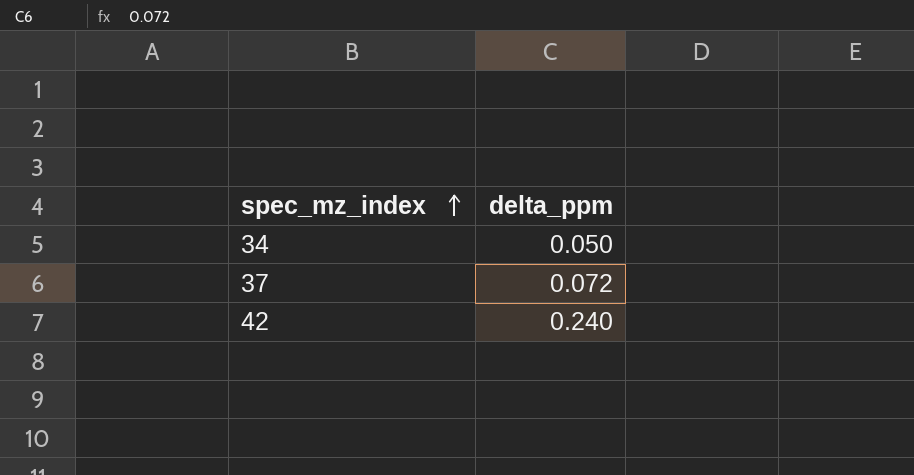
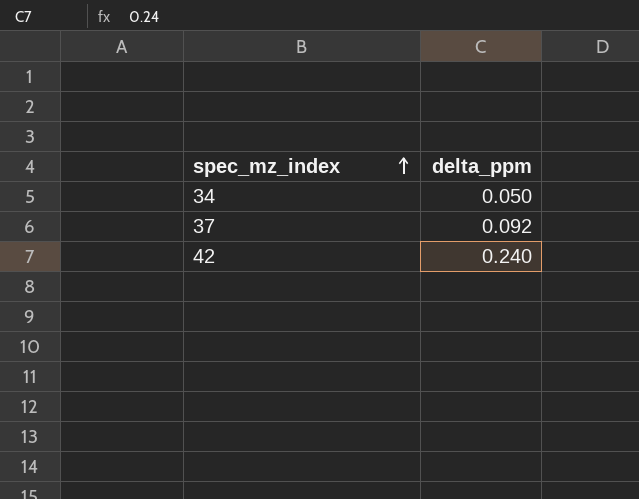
37 | delta_ppm: 0.072 -> 0.092

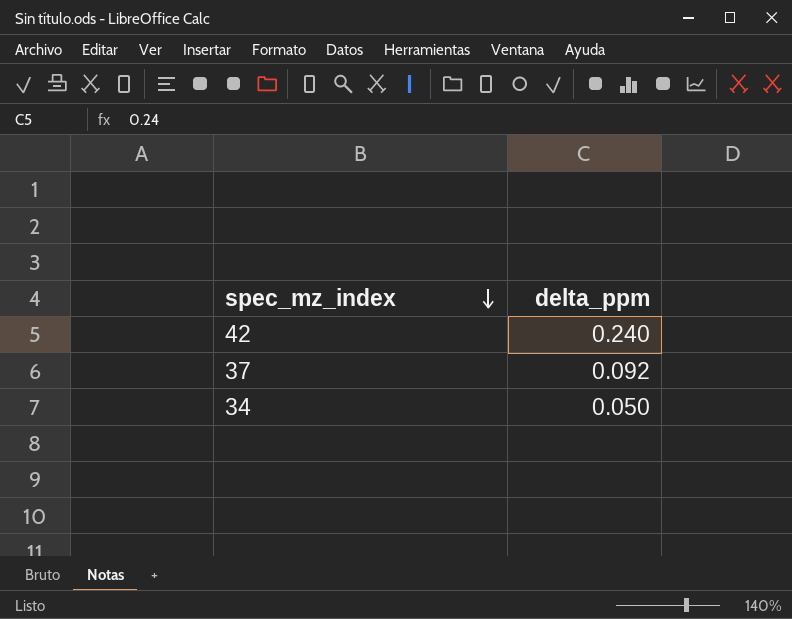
row order: spec_mz_index ascending -> spec_mz_index descending

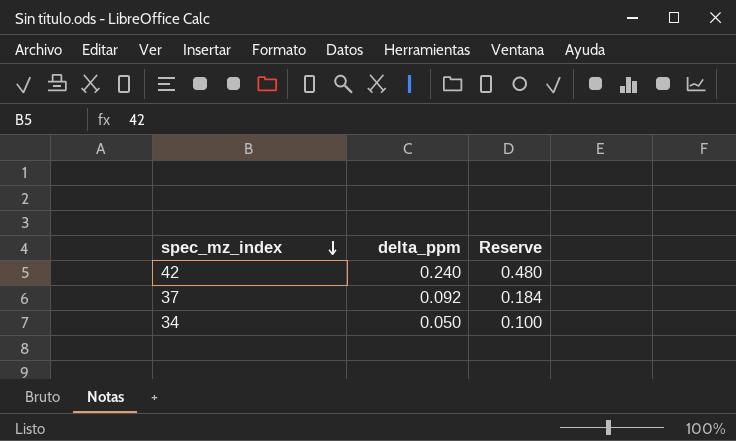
column Reserve | formula: none -> [delta_ppm] * 2

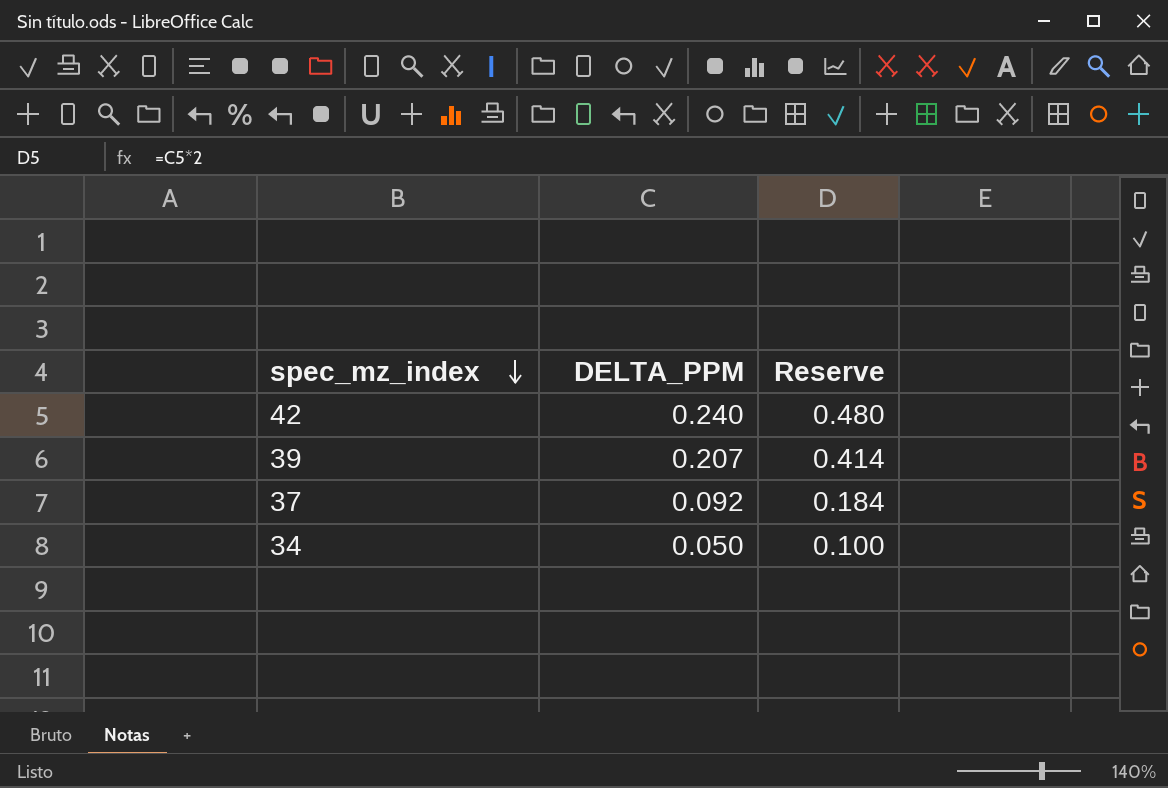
column name: delta_ppm -> DELTA_PPM
row 39: none -> 0.207 | 0.414

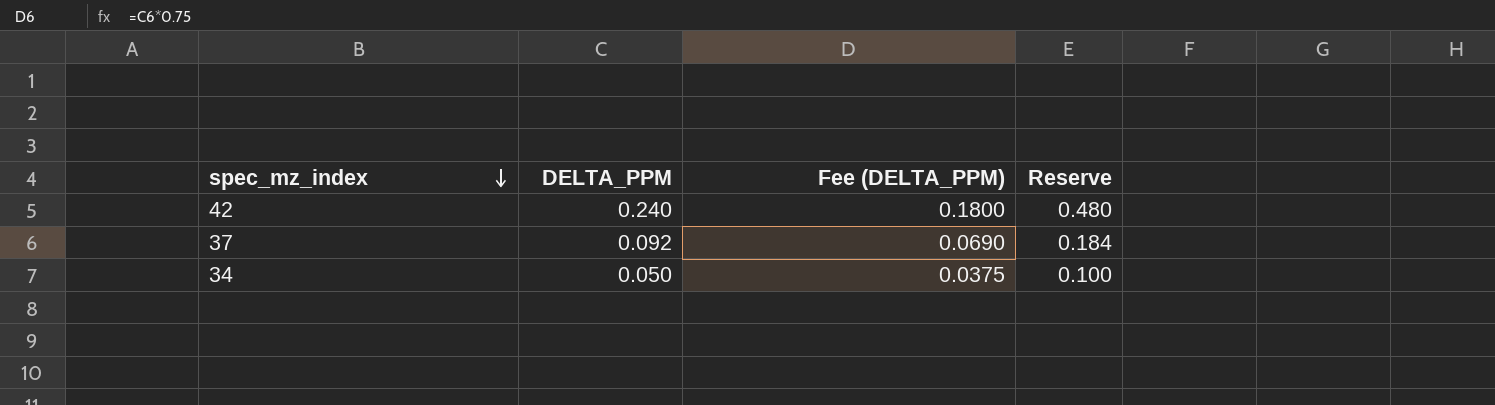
column Fee (DELTA_PPM) | formula: none -> [DELTA_PPM] * 0.75
row 39: 0.207 | 0.414 -> none

